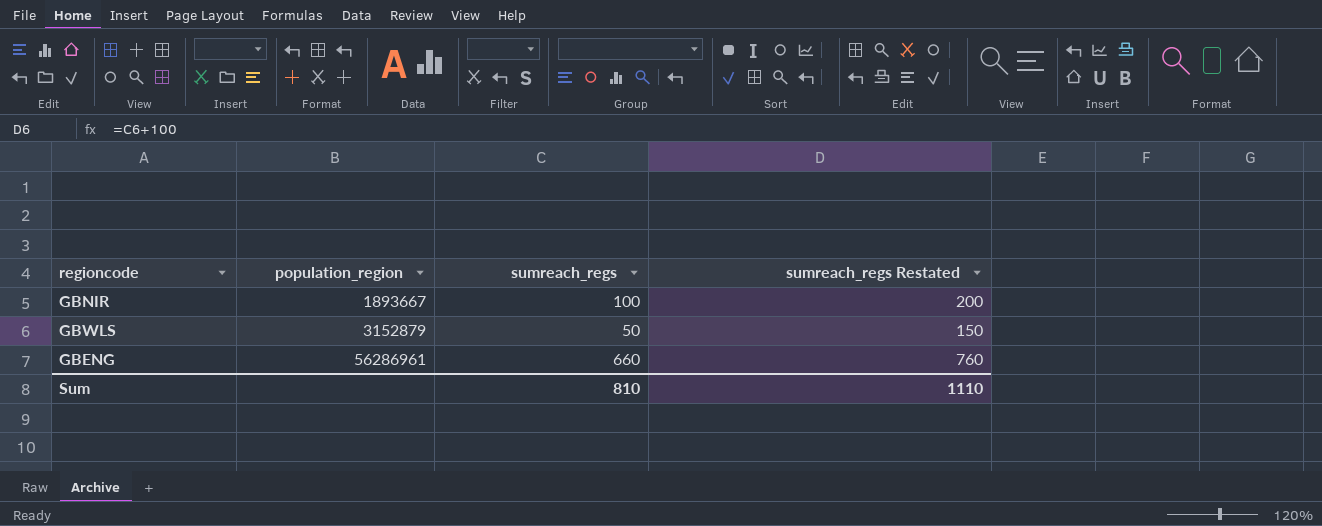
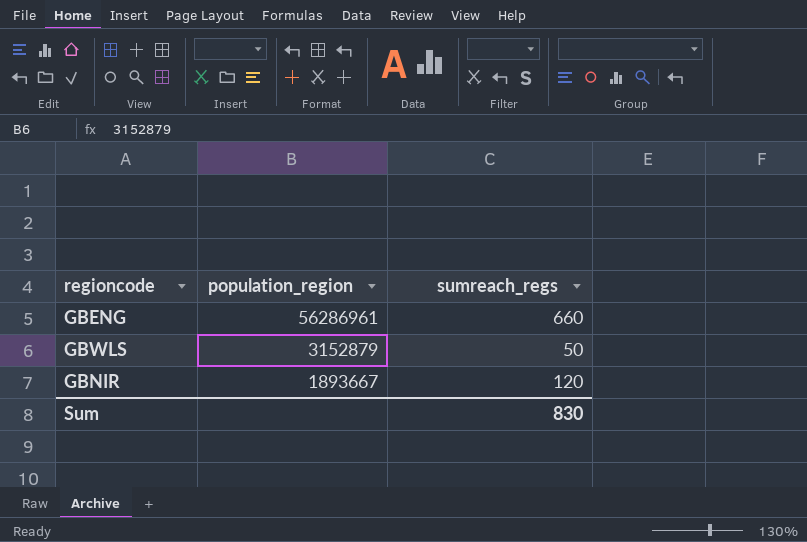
row order: population_region ascending -> population_region descending
column sumreach_regs Restated | formula: [sumreach_regs] + 100 -> none
GBNIR | sumreach_regs: 100 -> 120
Sum | sumreach_regs: 810 -> 830

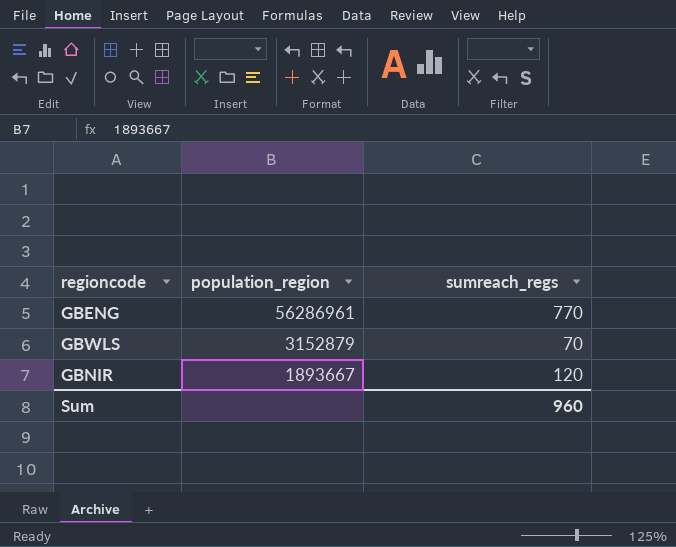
GBENG | sumreach_regs: 660 -> 770
GBWLS | sumreach_regs: 50 -> 70
Sum | sumreach_regs: 830 -> 960

